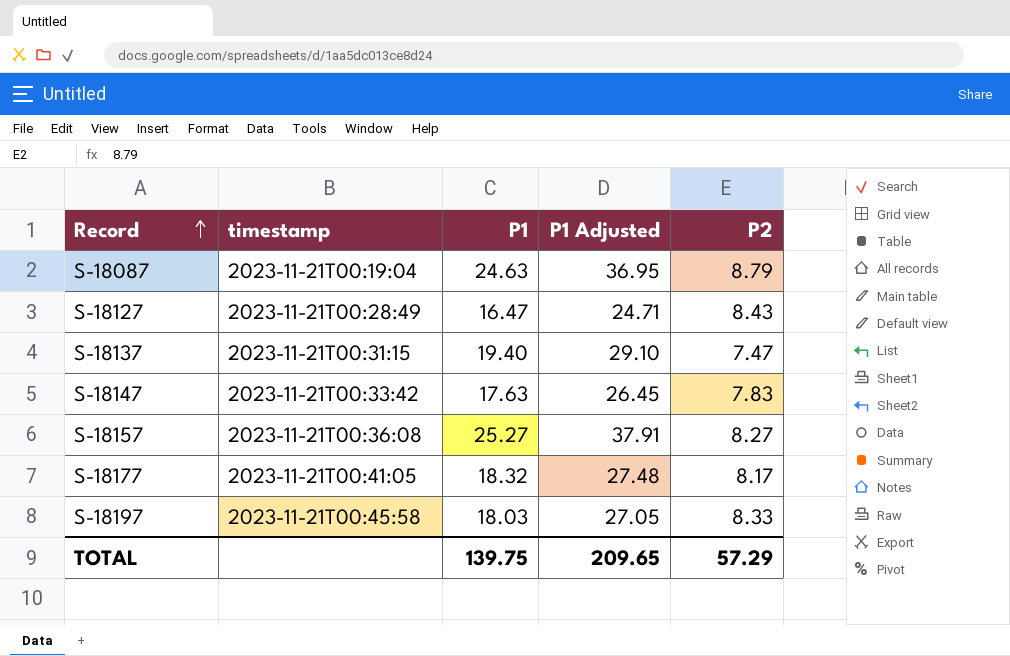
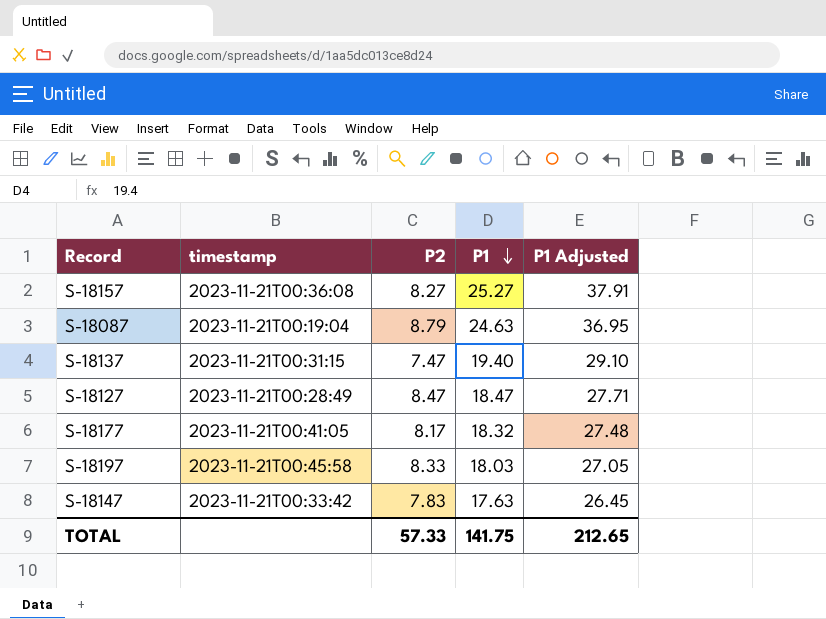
row order: Record ascending -> P1 descending
column P2 | position: 5 -> 3
S-18127 | P2: 8.43 -> 8.47
S-18127 | P1: 16.47 -> 18.47
S-18127 | P1 Adjusted: 24.71 -> 27.71
TOTAL | P2: 57.29 -> 57.33
TOTAL | P1: 139.75 -> 141.75
TOTAL | P1 Adjusted: 209.65 -> 212.65

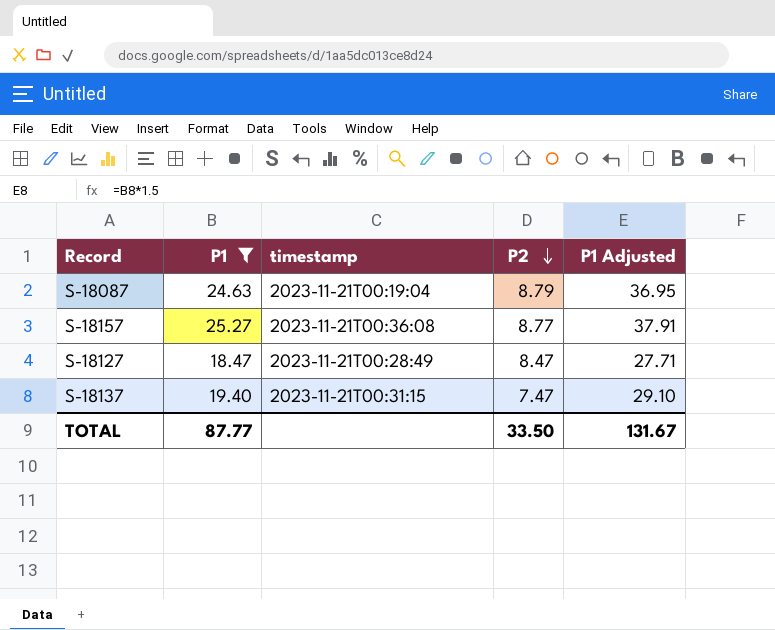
filter: none -> P1 >= 18.47
row order: P1 descending -> P2 descending
column P1 | position: 4 -> 2
S-18157 | P2: 8.27 -> 8.77
TOTAL | P1: 141.75 -> 87.77
TOTAL | P2: 57.33 -> 33.50
TOTAL | P1 Adjusted: 212.65 -> 131.67

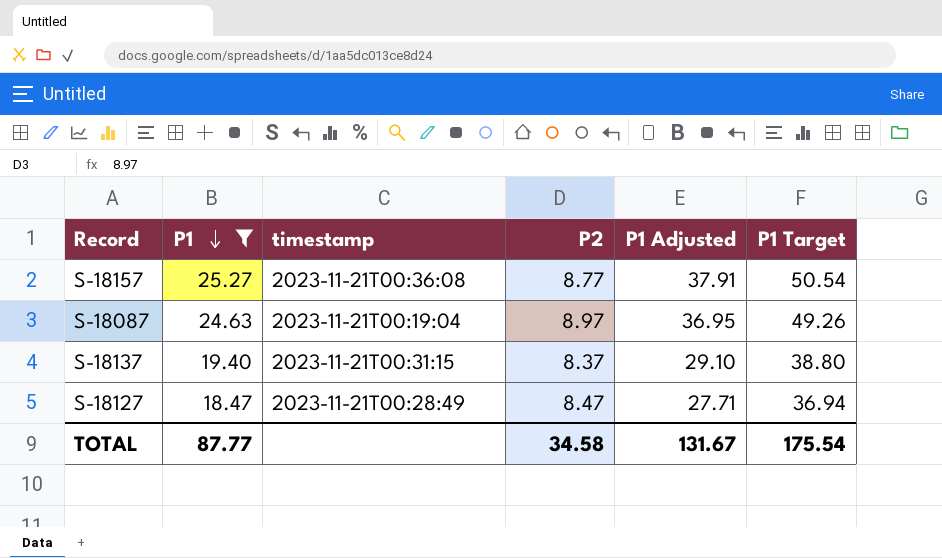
row order: P2 descending -> P1 descending
column P1 Target | formula: none -> [P1] * 2
S-18087 | P2: 8.79 -> 8.97
S-18137 | P2: 7.47 -> 8.37
TOTAL | P2: 33.50 -> 34.58

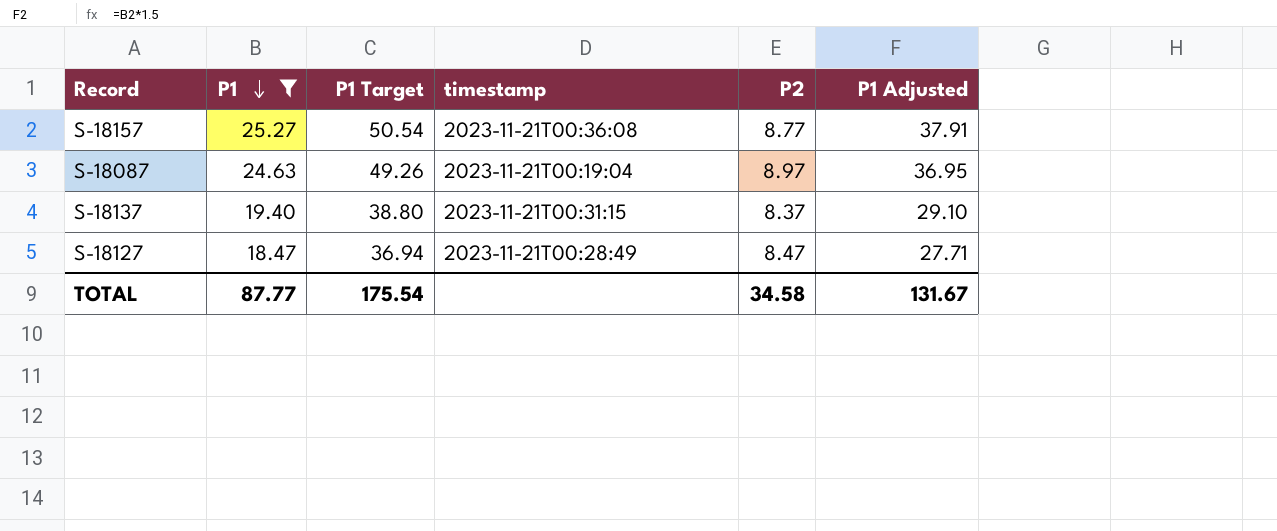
column P1 Target | position: 6 -> 3

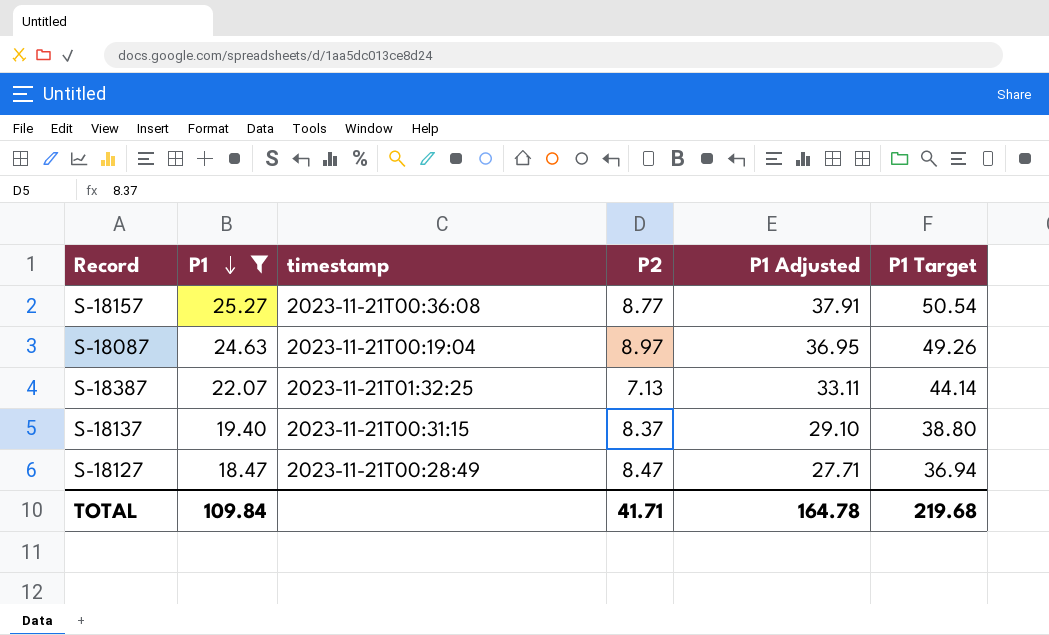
column P1 Target | position: 3 -> 6
row S-18387: none -> 22.07 | 2023-11-21T01:32:25 | 7.13 | 33.11 | 44.14
TOTAL | P1: 87.77 -> 109.84
TOTAL | P2: 34.58 -> 41.71
TOTAL | P1 Adjusted: 131.67 -> 164.78
TOTAL | P1 Target: 175.54 -> 219.68

